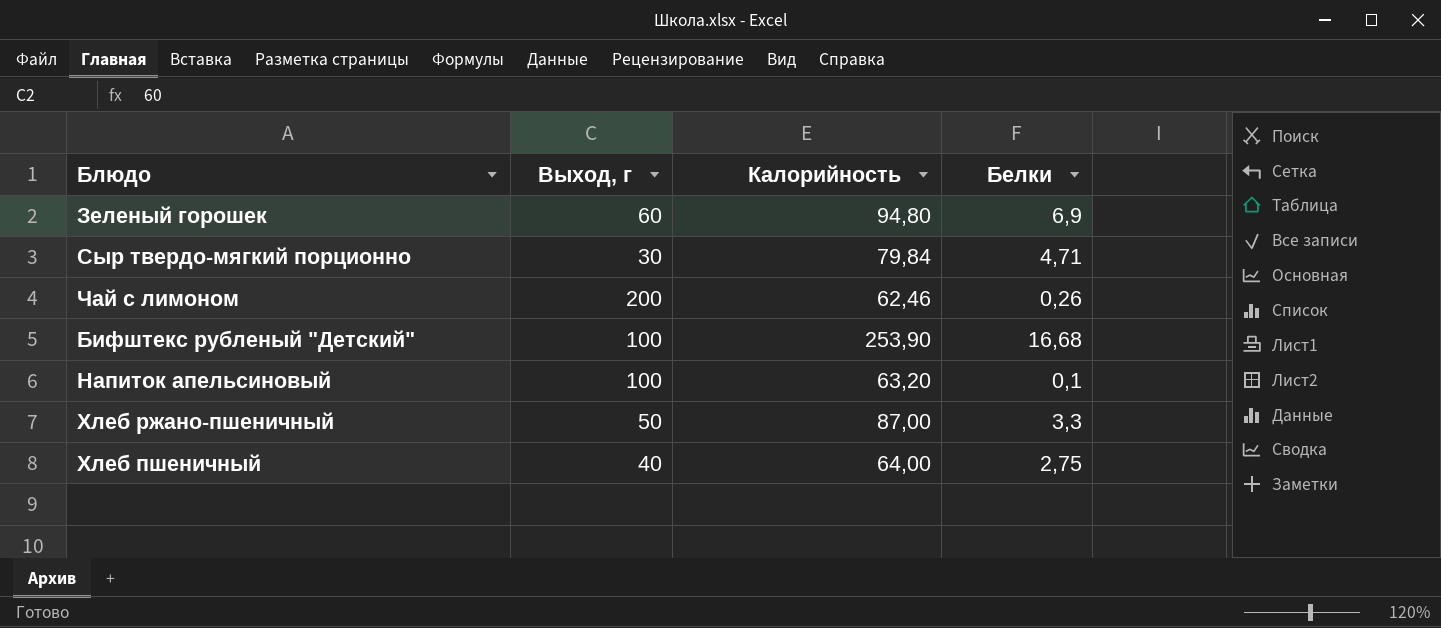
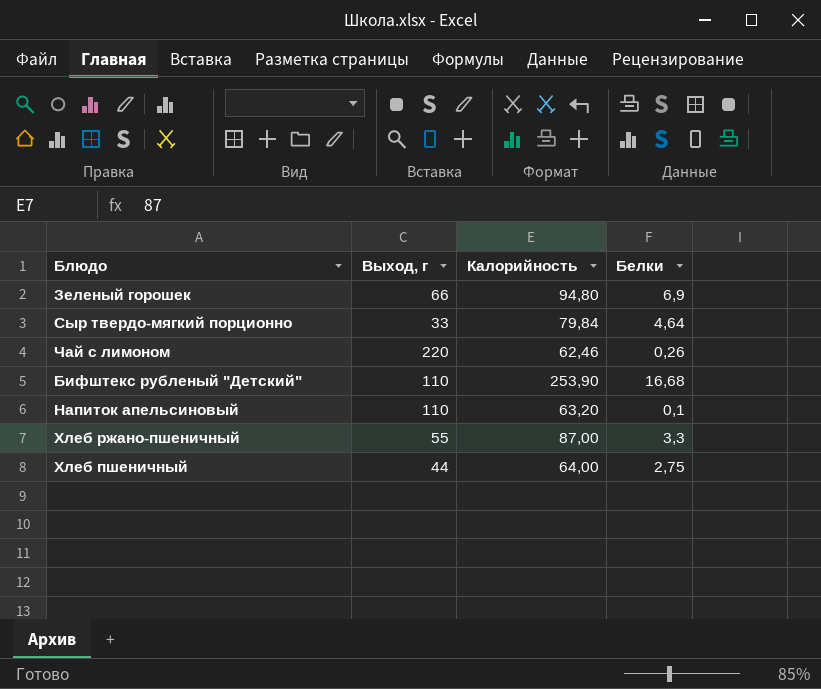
Зеленый горошек | Выход, г: 60 -> 66
Сыр твердо-мягкий порционно | Выход, г: 30 -> 33
Сыр твердо-мягкий порционно | Белки: 4,71 -> 4,64
Чай с лимоном | Выход, г: 200 -> 220
Бифштекс рубленый "Детский" | Выход, г: 100 -> 110
Напиток апельсиновый | Выход, г: 100 -> 110
Хлеб ржано-пшеничный | Выход, г: 50 -> 55
Хлеб пшеничный | Выход, г: 40 -> 44

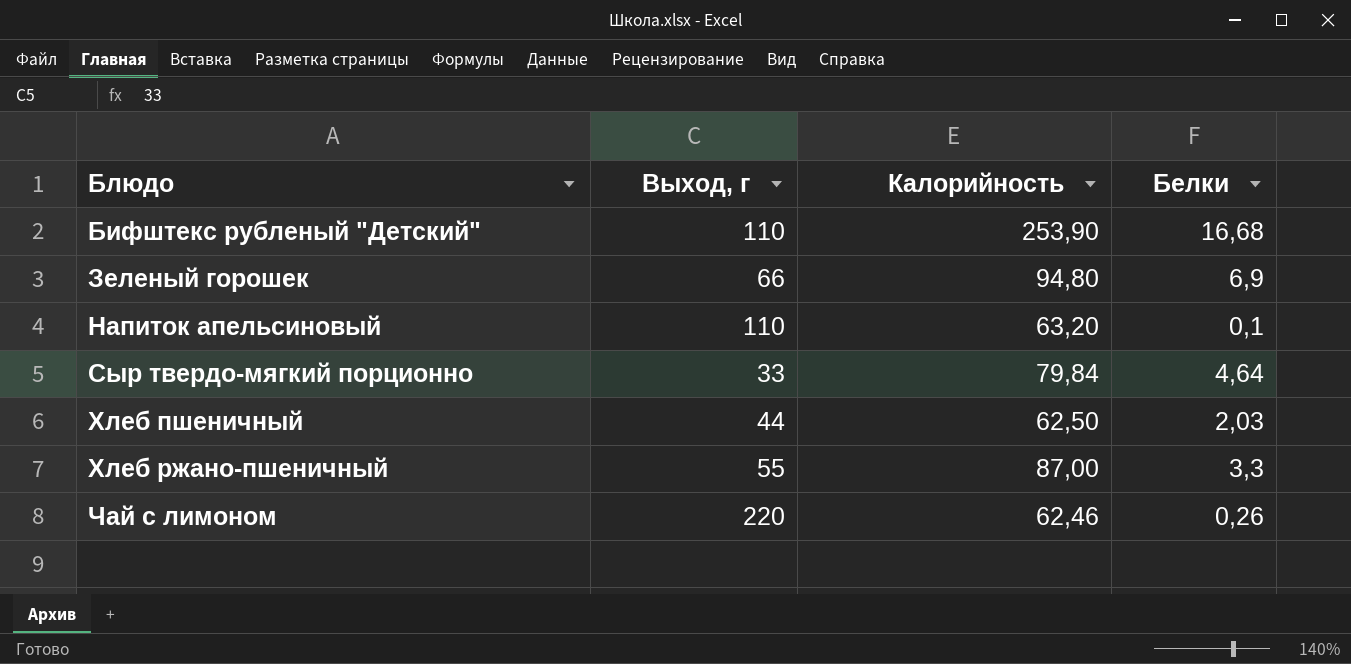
row order: none -> Блюдо ascending
Хлеб пшеничный | Калорийность: 64,00 -> 62,50
Хлеб пшеничный | Белки: 2,75 -> 2,03

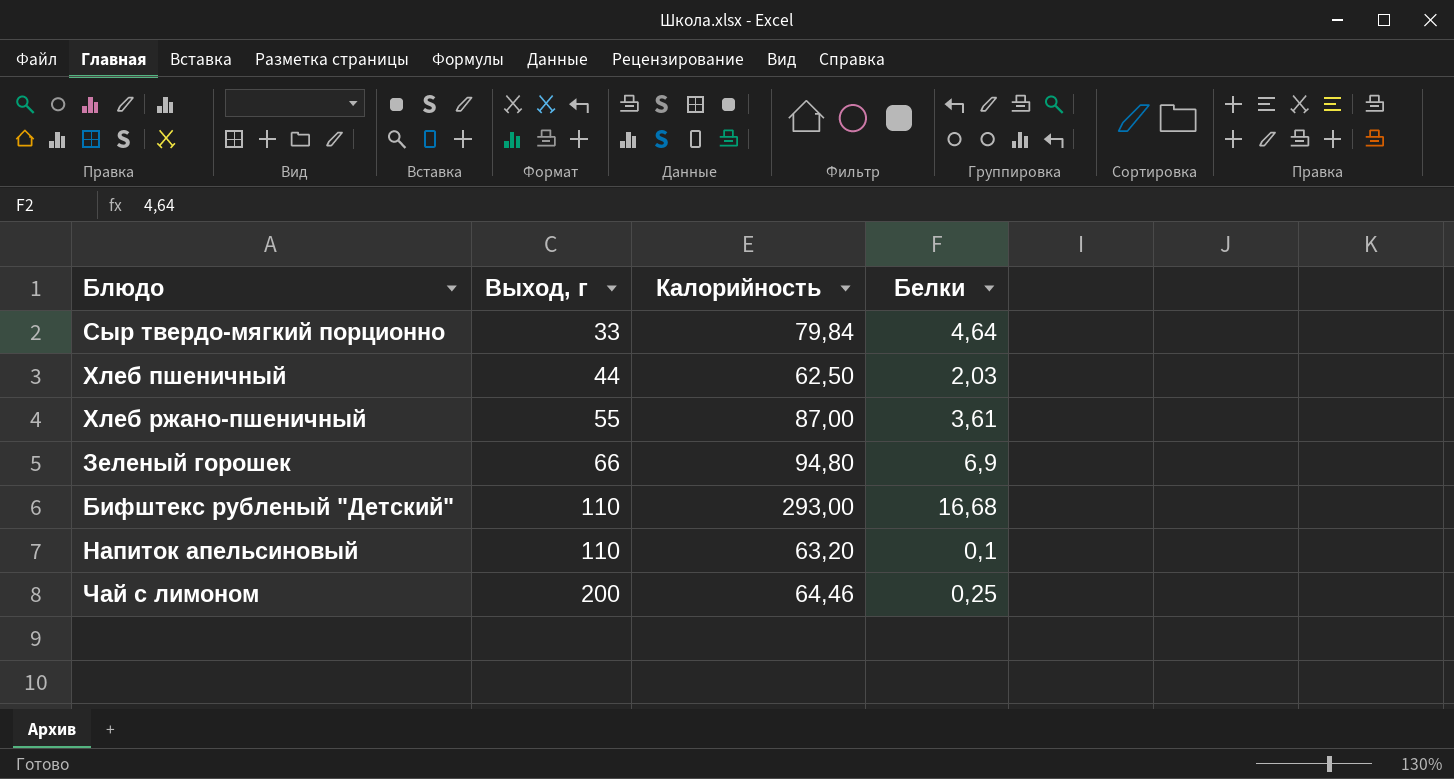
row order: Блюдо ascending -> Выход, г ascending
Хлеб ржано-пшеничный | Белки: 3,3 -> 3,61
Бифштекс рубленый "Детский" | Калорийность: 253,90 -> 293,00
Чай с лимоном | Выход, г: 220 -> 200
Чай с лимоном | Калорийность: 62,46 -> 64,46
Чай с лимоном | Белки: 0,26 -> 0,25

